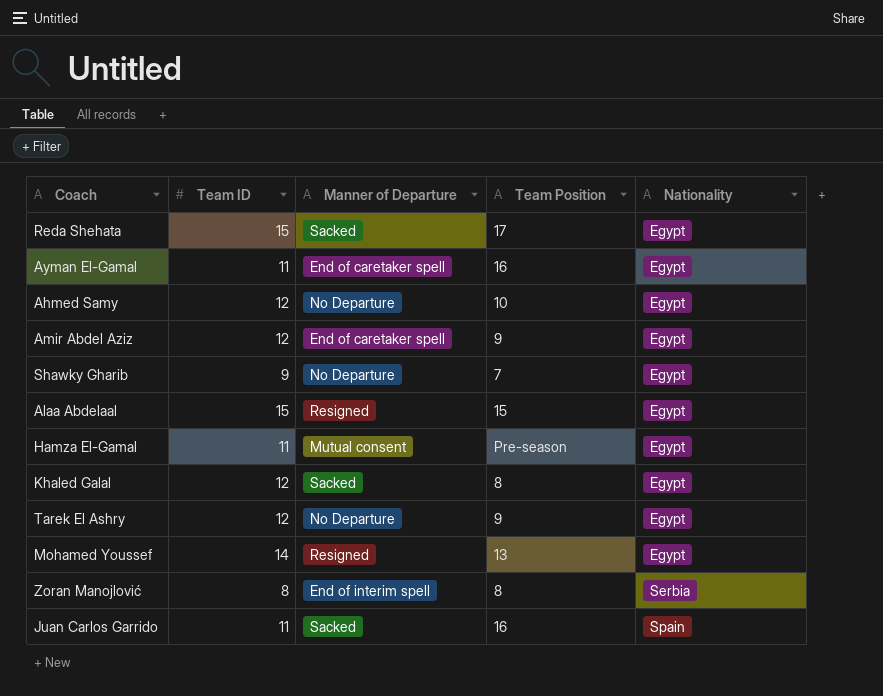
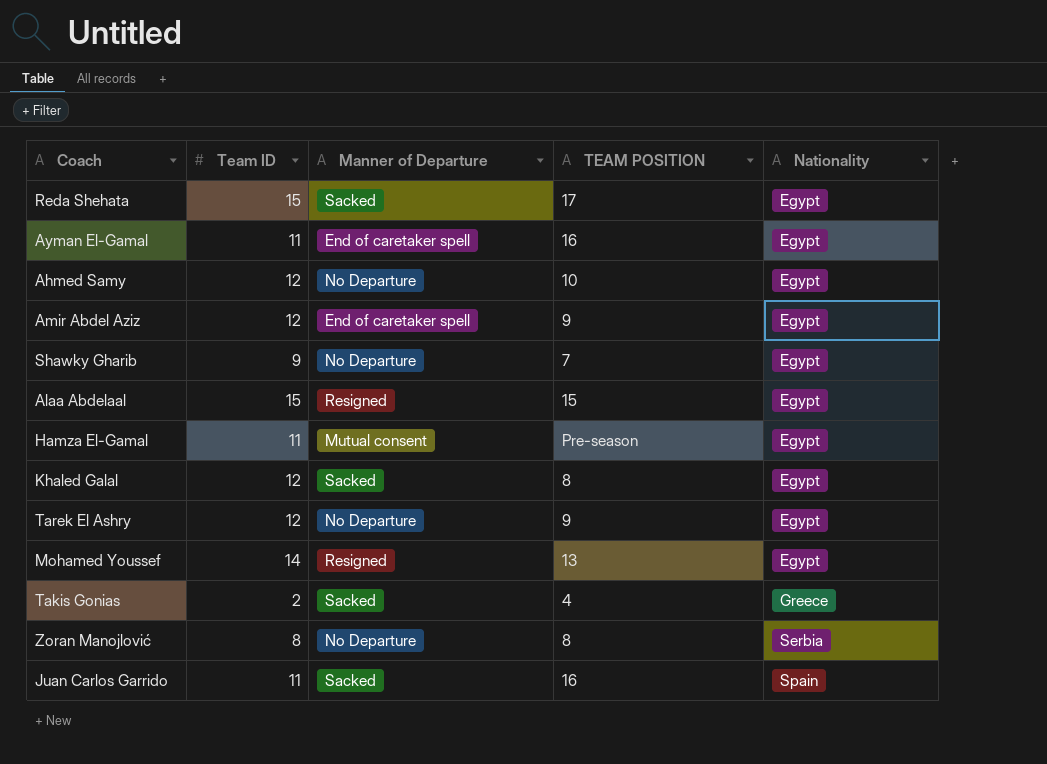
column name: Team Position -> TEAM POSITION
row Takis Gonias: none -> 2 | Sacked | 4 | Greece
Zoran Manojlović | Manner of Departure: End of interim spell -> No Departure

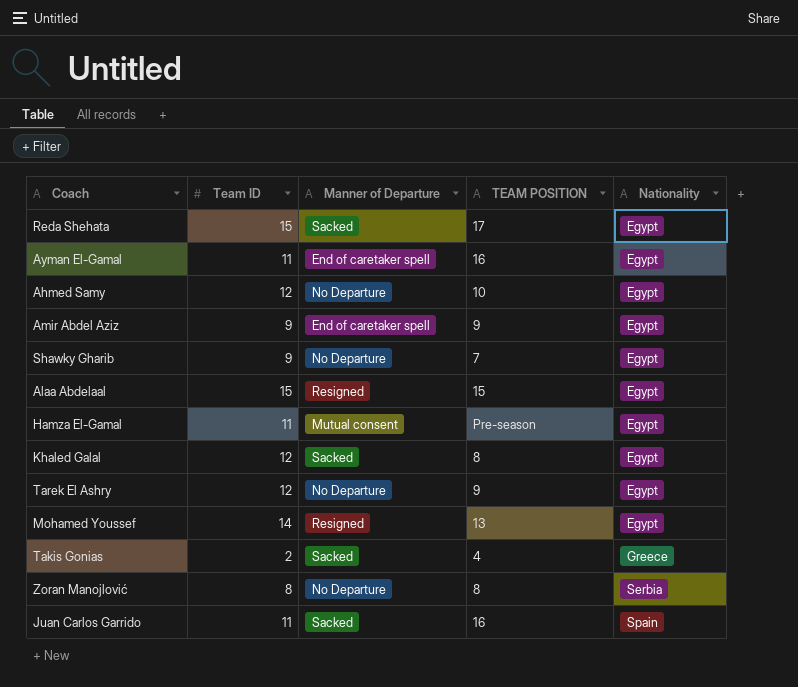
Amir Abdel Aziz | Team ID: 12 -> 9

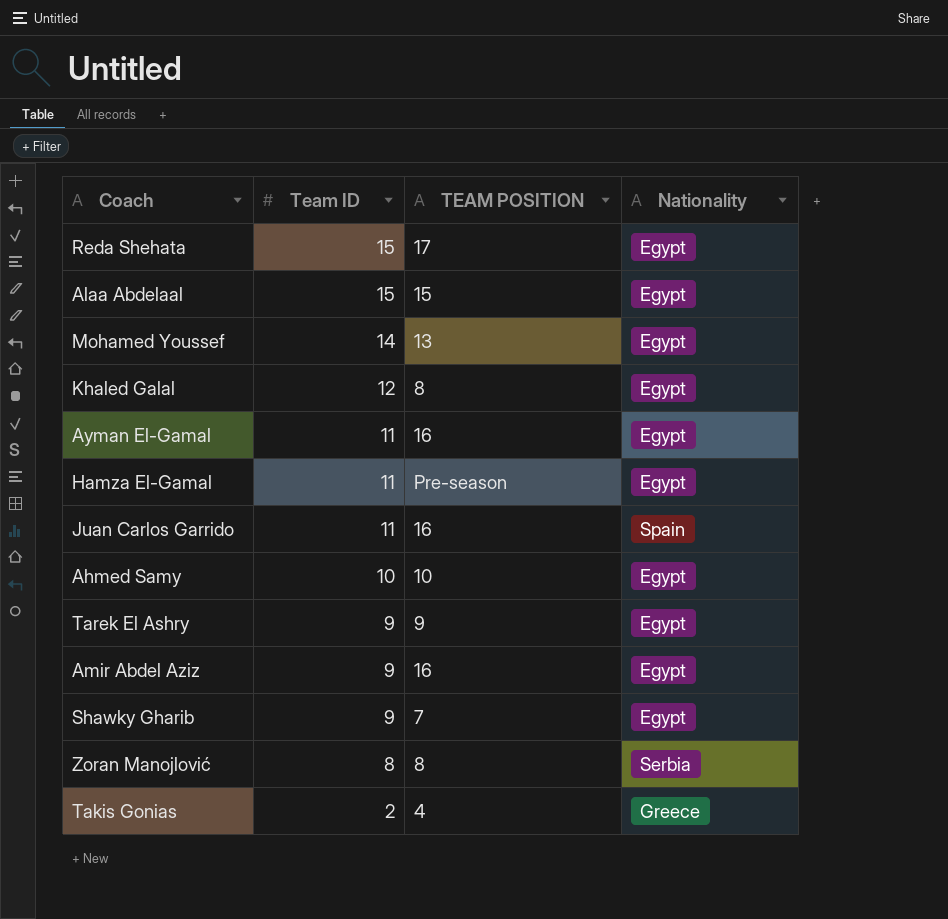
row order: Nationality ascending -> Team ID descending
column Manner of Departure | position: 3 -> none
Ahmed Samy | Team ID: 12 -> 10
Tarek El Ashry | Team ID: 12 -> 9
Amir Abdel Aziz | TEAM POSITION: 9 -> 16

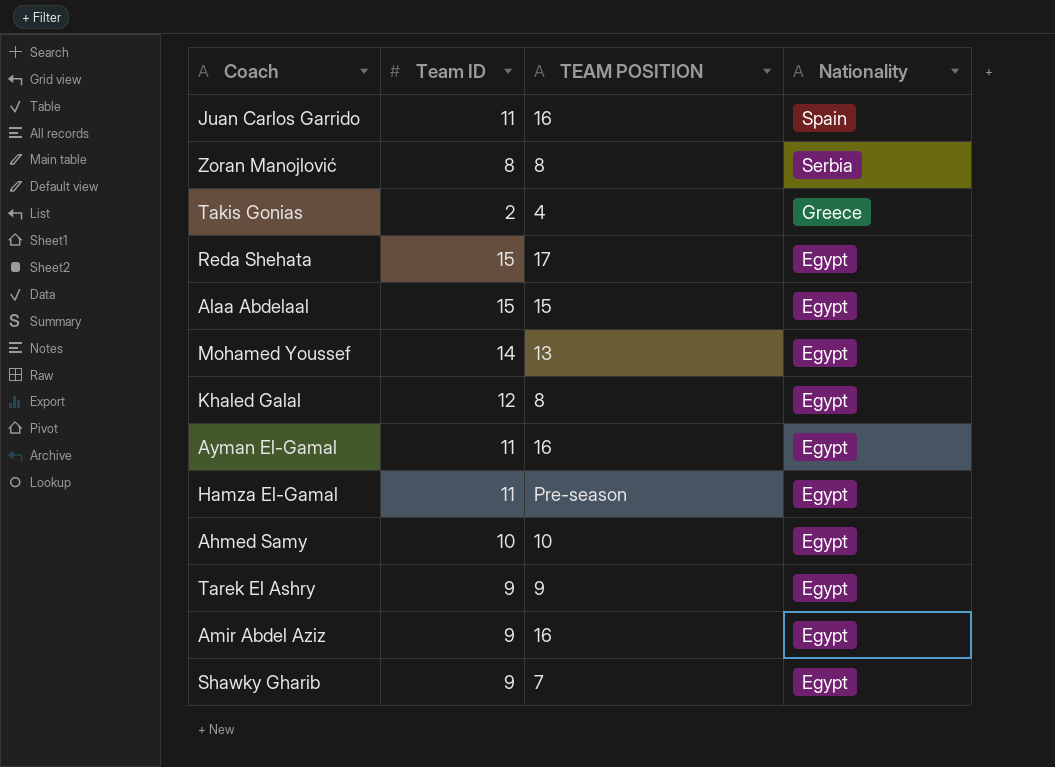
row order: Team ID descending -> Nationality descending

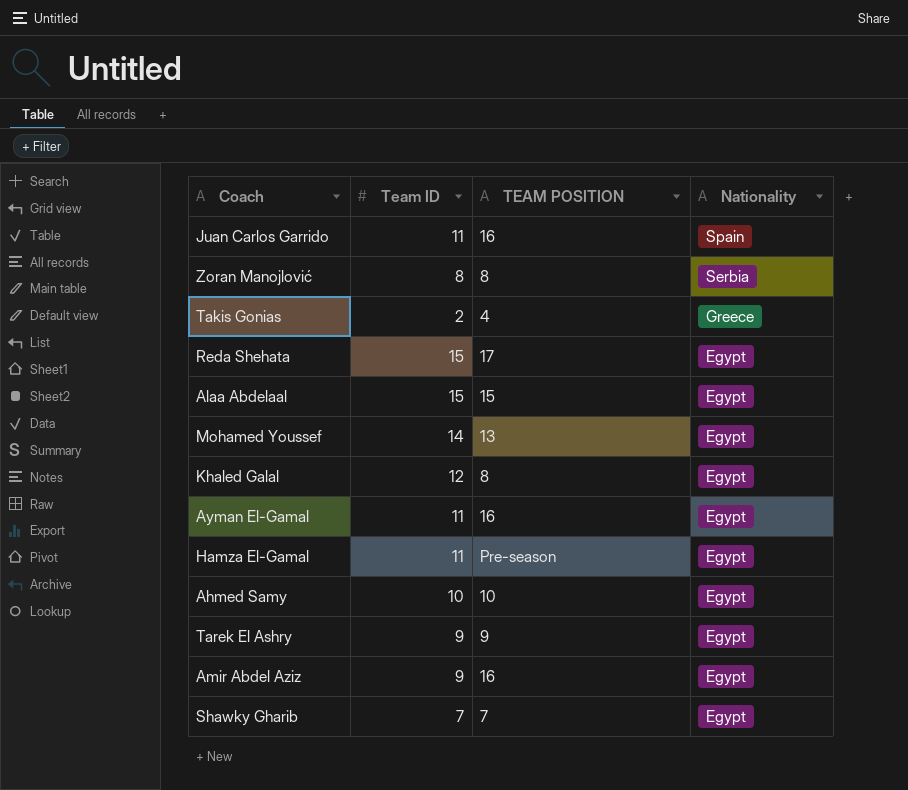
Shawky Gharib | Team ID: 9 -> 7

